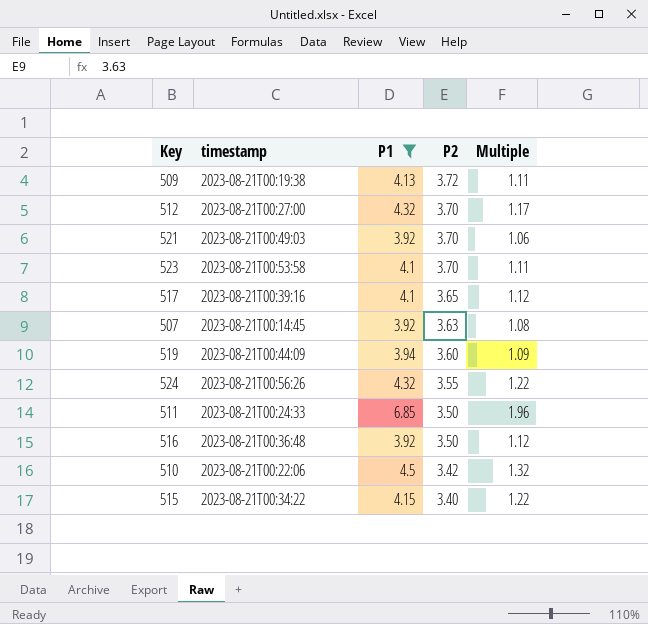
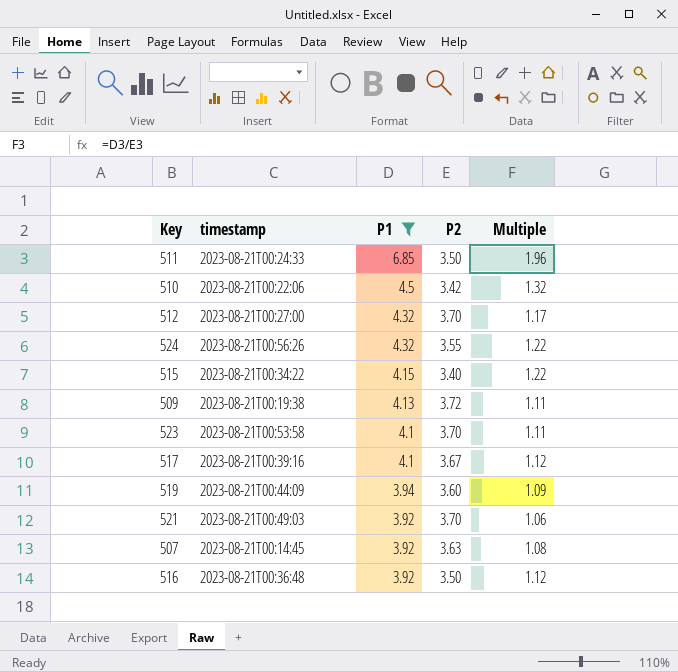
row order: P2 descending -> P1 descending
517 | P2: 3.65 -> 3.67

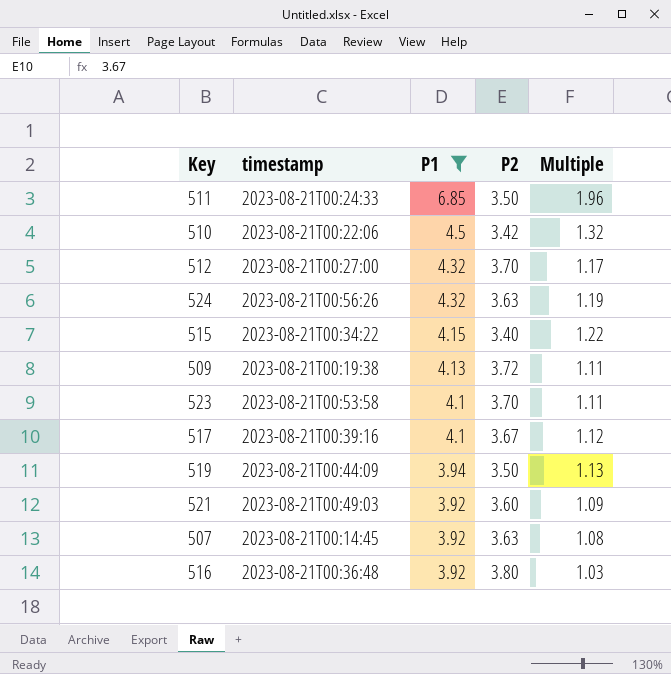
524 | P2: 3.55 -> 3.63
524 | Multiple: 1.22 -> 1.19
519 | P2: 3.60 -> 3.50
519 | Multiple: 1.09 -> 1.13
521 | P2: 3.70 -> 3.60
521 | Multiple: 1.06 -> 1.09
516 | P2: 3.50 -> 3.80
516 | Multiple: 1.12 -> 1.03

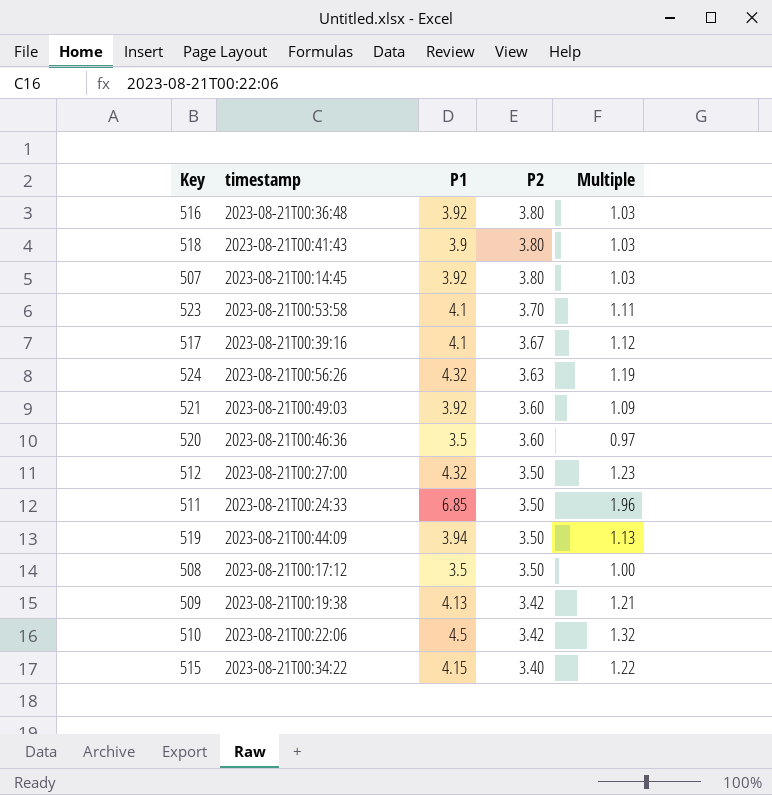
filter: P1 >= 3.92 -> none
row order: P1 descending -> P2 descending
507 | P2: 3.63 -> 3.80
507 | Multiple: 1.08 -> 1.03
512 | P2: 3.70 -> 3.50
512 | Multiple: 1.17 -> 1.23
509 | P2: 3.72 -> 3.42
509 | Multiple: 1.11 -> 1.21

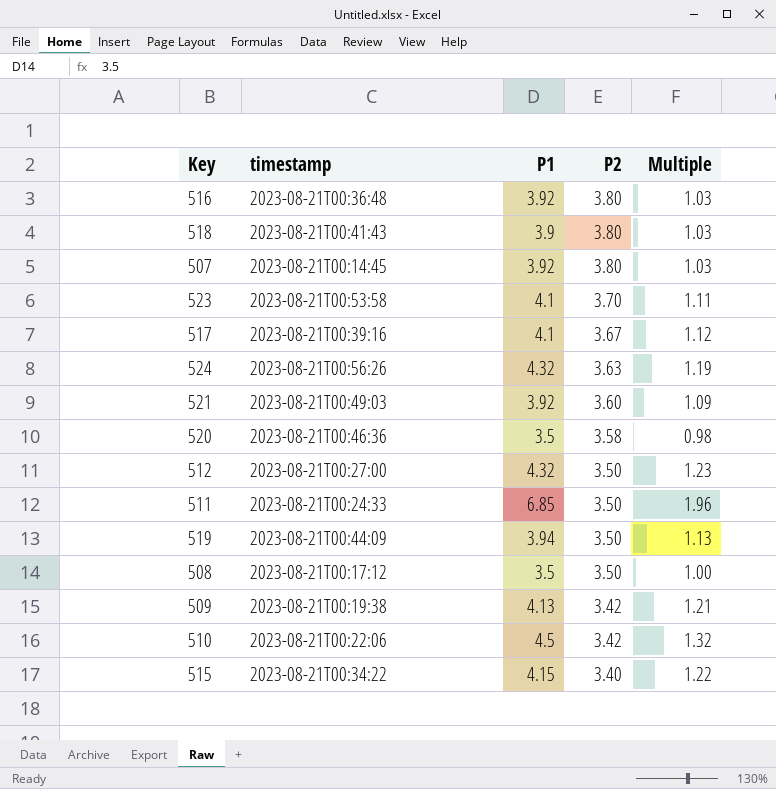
520 | P2: 3.60 -> 3.58
520 | Multiple: 0.97 -> 0.98

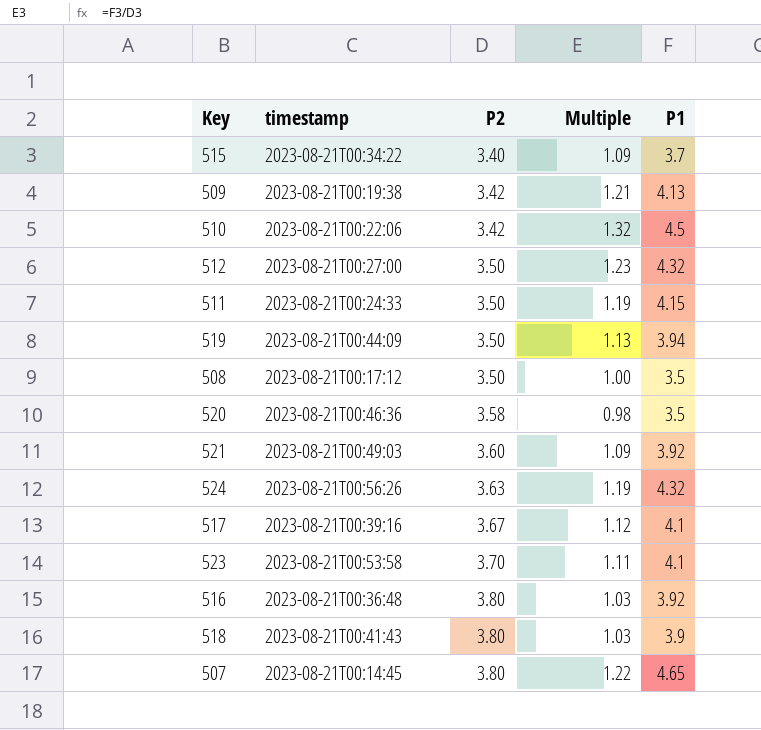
row order: P2 descending -> P2 ascending
column P1 | position: 3 -> 5
515 | Multiple: 1.22 -> 1.09
515 | P1: 4.15 -> 3.7
511 | Multiple: 1.96 -> 1.19
511 | P1: 6.85 -> 4.15
507 | Multiple: 1.03 -> 1.22
507 | P1: 3.92 -> 4.65

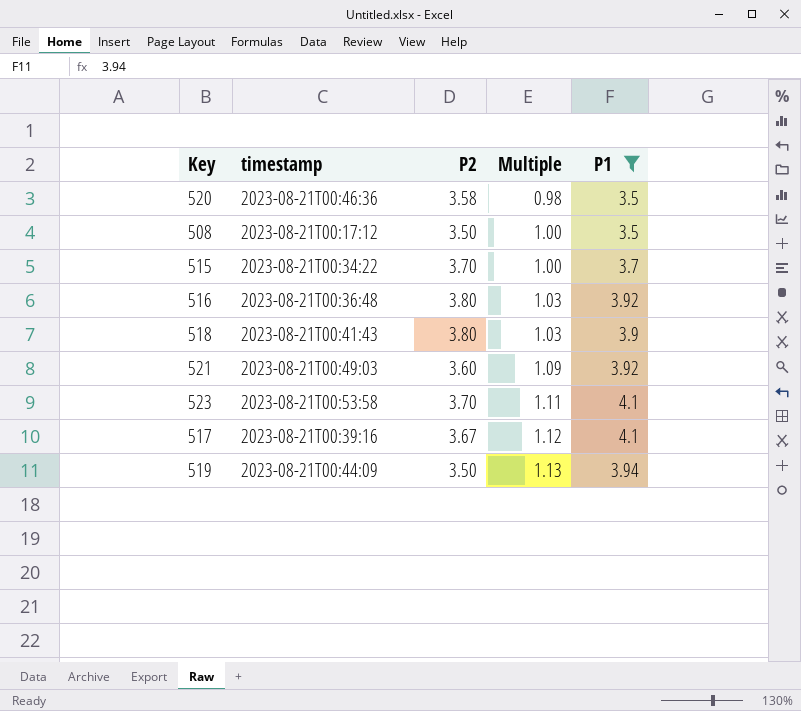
filter: none -> P1 <= 4.1
row order: P2 ascending -> Multiple ascending
515 | P2: 3.40 -> 3.70
515 | Multiple: 1.09 -> 1.00

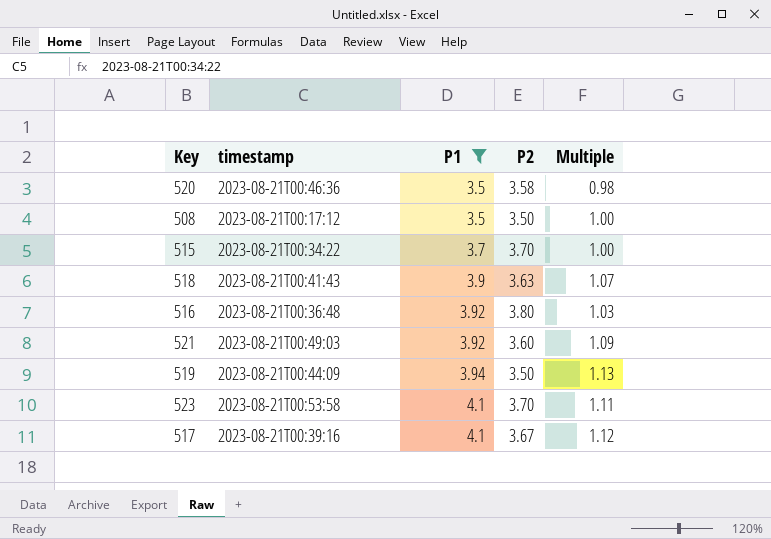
row order: Multiple ascending -> P1 ascending
column P1 | position: 5 -> 3
518 | P2: 3.80 -> 3.63
518 | Multiple: 1.03 -> 1.07

